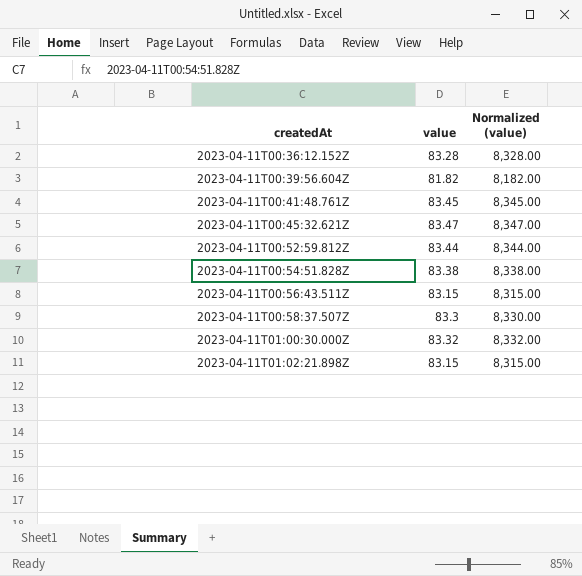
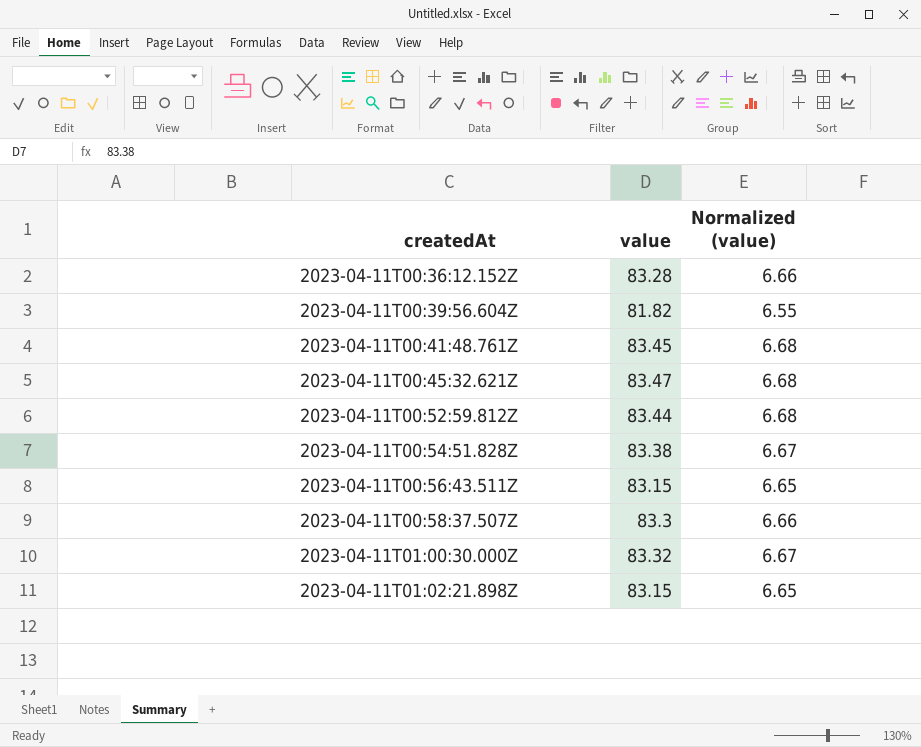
column Normalized (value) | formula: [value] * 100 -> [value] * 0.08

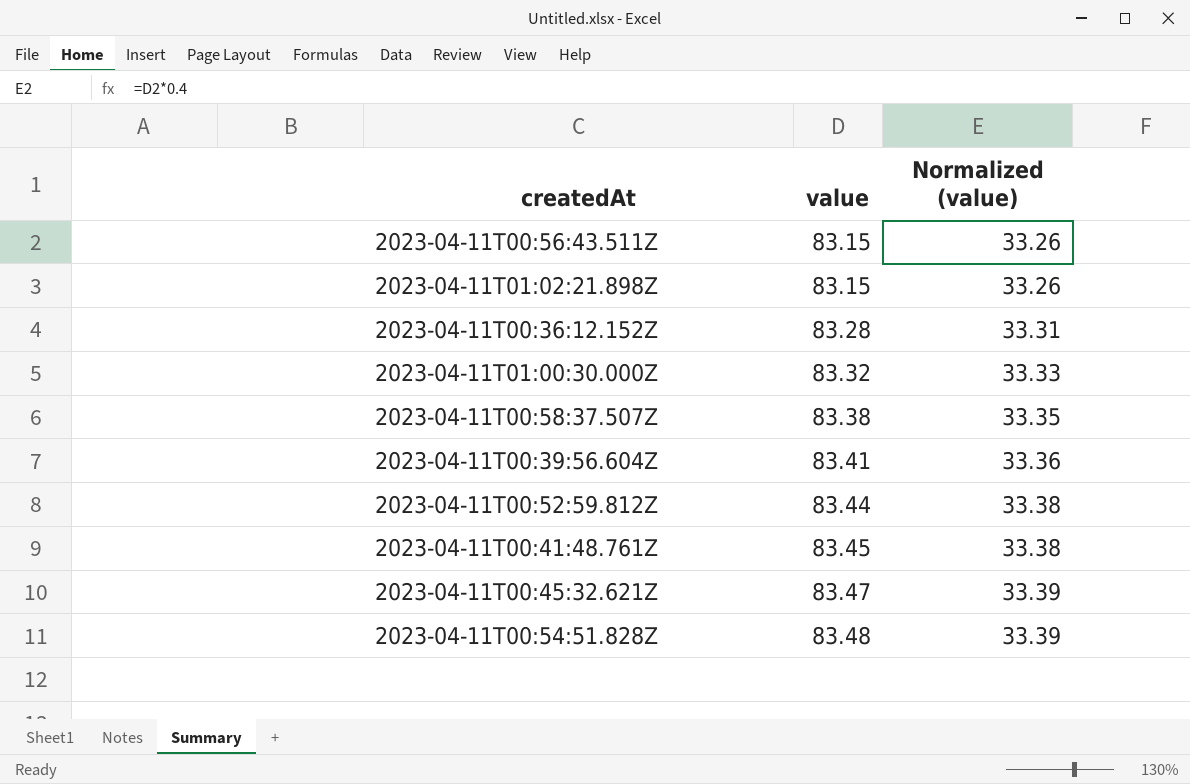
row order: createdAt ascending -> value ascending
column Normalized (value) | formula: [value] * 0.08 -> [value] * 0.4
2023-04-11T00:58:37.507Z | value: 83.3 -> 83.38
2023-04-11T00:39:56.604Z | value: 81.82 -> 83.41
2023-04-11T00:54:51.828Z | value: 83.38 -> 83.48

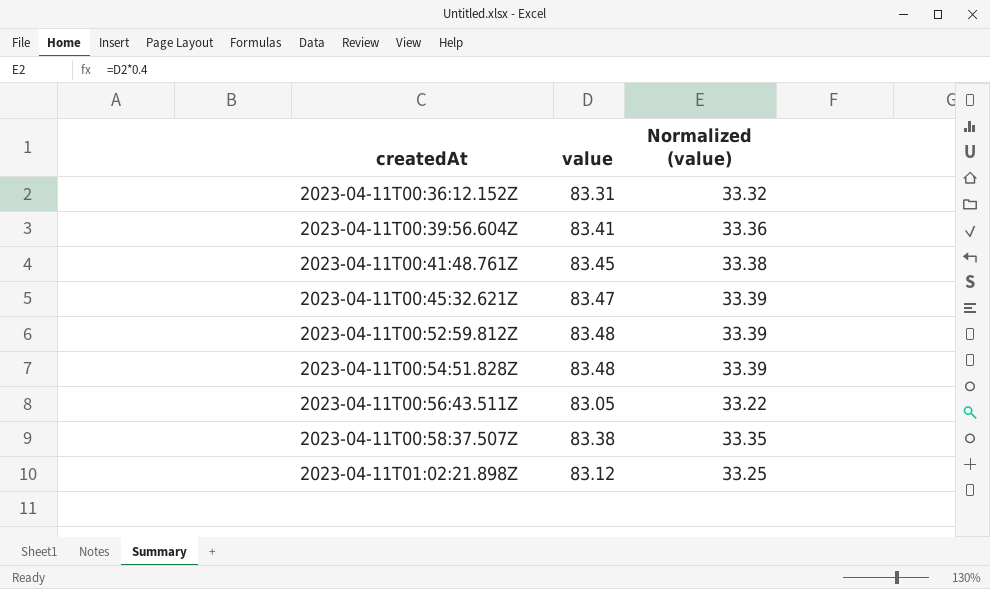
row order: value ascending -> createdAt ascending
row 2023-04-11T01:00:30.000Z: 83.32 | 33.33 -> none
2023-04-11T00:36:12.152Z | value: 83.28 -> 83.31
2023-04-11T00:36:12.152Z | Normalized (value): 33.31 -> 33.32
2023-04-11T00:52:59.812Z | value: 83.44 -> 83.48
2023-04-11T00:52:59.812Z | Normalized (value): 33.38 -> 33.39
2023-04-11T00:56:43.511Z | value: 83.15 -> 83.05
2023-04-11T00:56:43.511Z | Normalized (value): 33.26 -> 33.22
2023-04-11T01:02:21.898Z | value: 83.15 -> 83.12
2023-04-11T01:02:21.898Z | Normalized (value): 33.26 -> 33.25

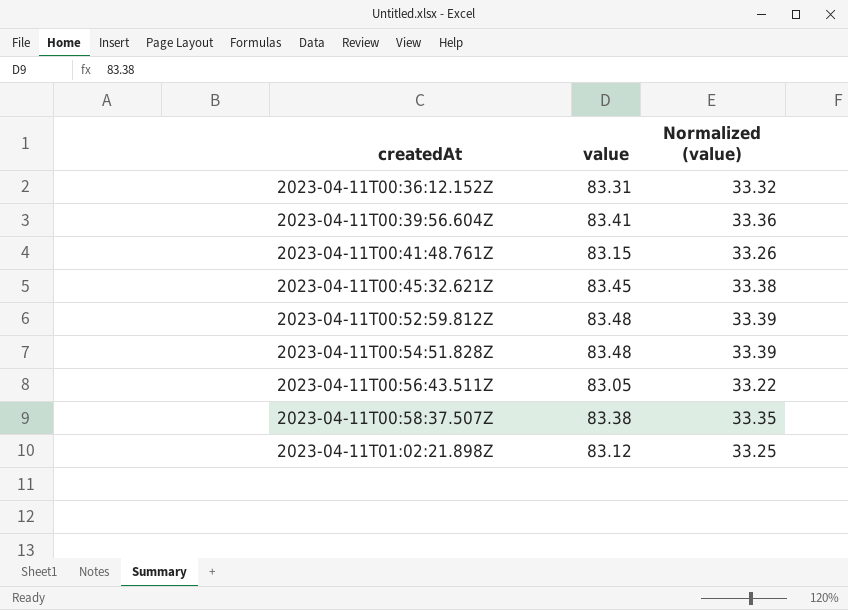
2023-04-11T00:41:48.761Z | value: 83.45 -> 83.15
2023-04-11T00:41:48.761Z | Normalized (value): 33.38 -> 33.26
2023-04-11T00:45:32.621Z | value: 83.47 -> 83.45
2023-04-11T00:45:32.621Z | Normalized (value): 33.39 -> 33.38

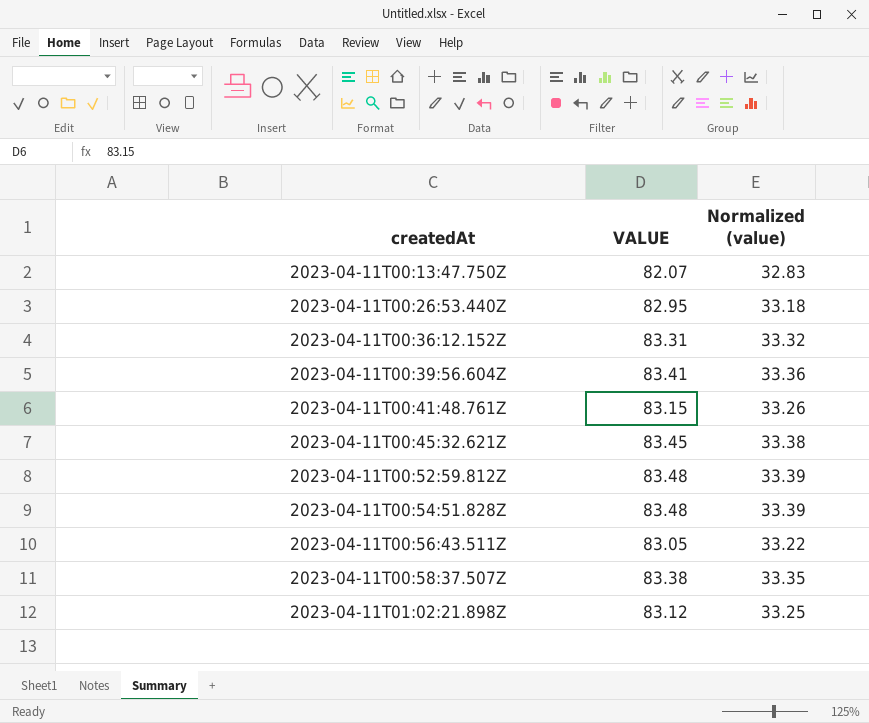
column name: value -> VALUE
row 2023-04-11T00:13:47.750Z: none -> 82.07 | 32.83
row 2023-04-11T00:26:53.440Z: none -> 82.95 | 33.18

